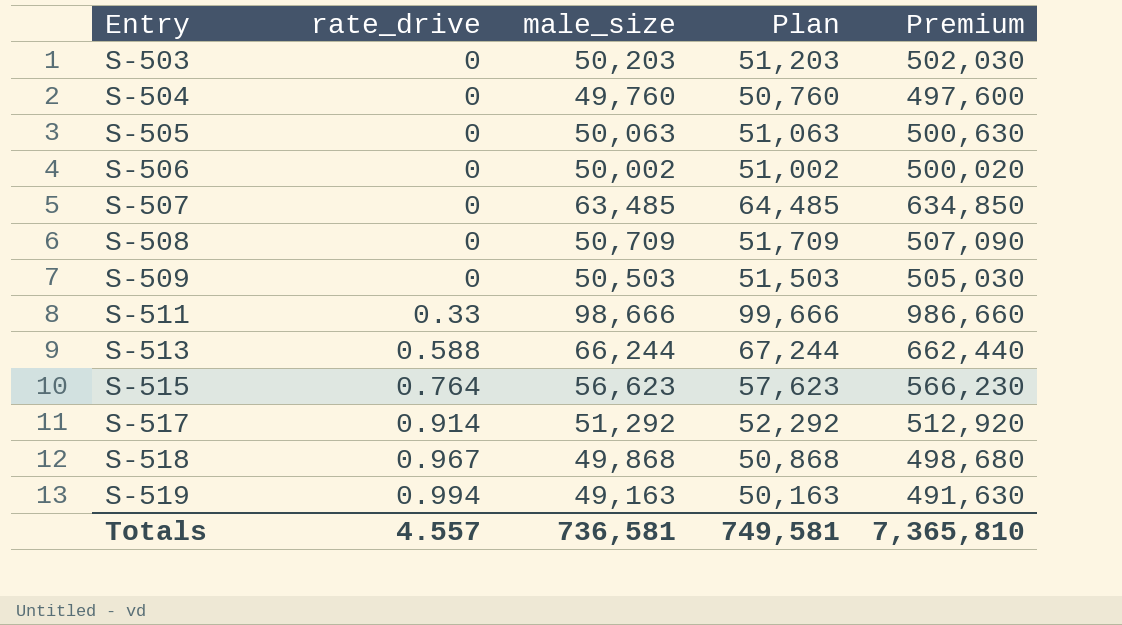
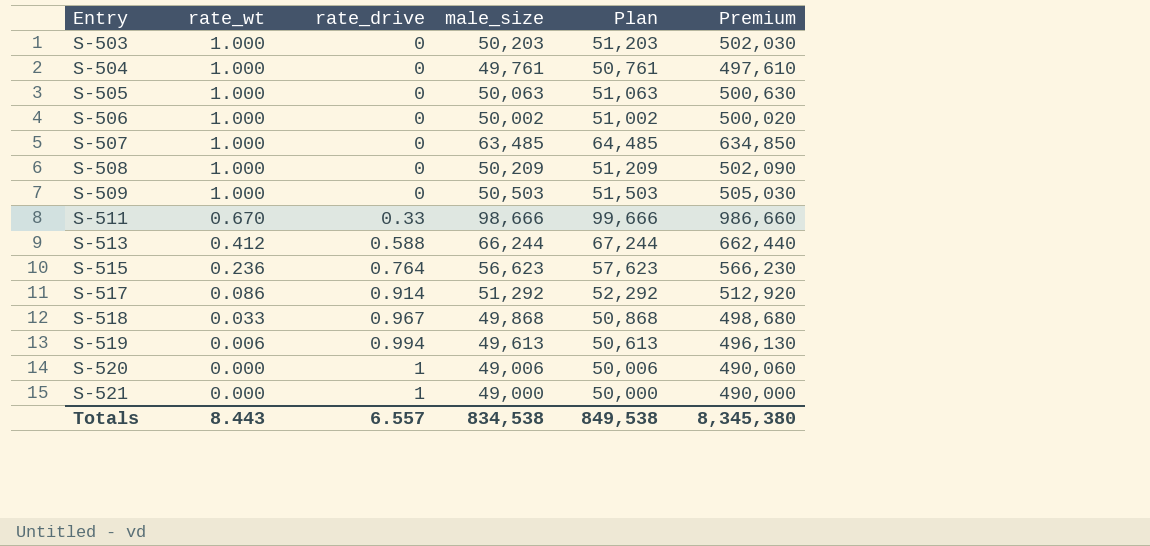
column rate_wt | position: none -> 2
S-504 | male_size: 49,760 -> 49,761
S-504 | Plan: 50,760 -> 50,761
S-504 | Premium: 497,600 -> 497,610
S-508 | male_size: 50,709 -> 50,209
S-508 | Plan: 51,709 -> 51,209
S-508 | Premium: 507,090 -> 502,090
S-519 | male_size: 49,163 -> 49,613
S-519 | Plan: 50,163 -> 50,613
S-519 | Premium: 491,630 -> 496,130
row S-520: none -> 0.000 | 1 | 49,006 | 50,006 | 490,060
row S-521: none -> 0.000 | 1 | 49,000 | 50,000 | 490,000
Totals | rate_drive: 4.557 -> 6.557
Totals | male_size: 736,581 -> 834,538
Totals | Plan: 749,581 -> 849,538
Totals | Premium: 7,365,810 -> 8,345,380

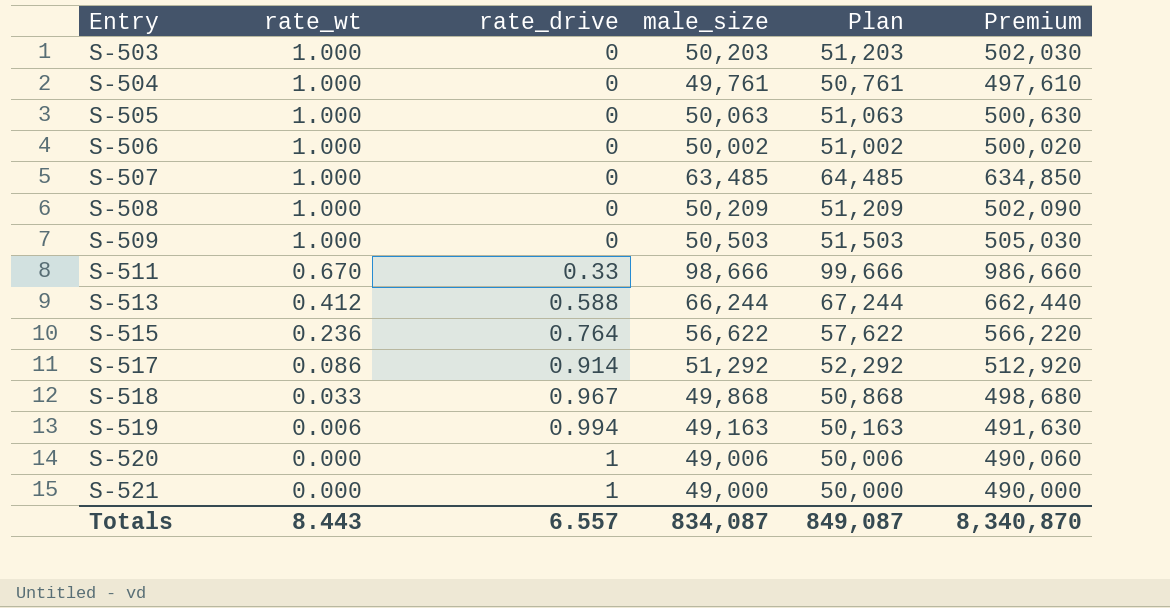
S-515 | male_size: 56,623 -> 56,622
S-515 | Plan: 57,623 -> 57,622
S-515 | Premium: 566,230 -> 566,220
S-519 | male_size: 49,613 -> 49,163
S-519 | Plan: 50,613 -> 50,163
S-519 | Premium: 496,130 -> 491,630
Totals | male_size: 834,538 -> 834,087
Totals | Plan: 849,538 -> 849,087
Totals | Premium: 8,345,380 -> 8,340,870

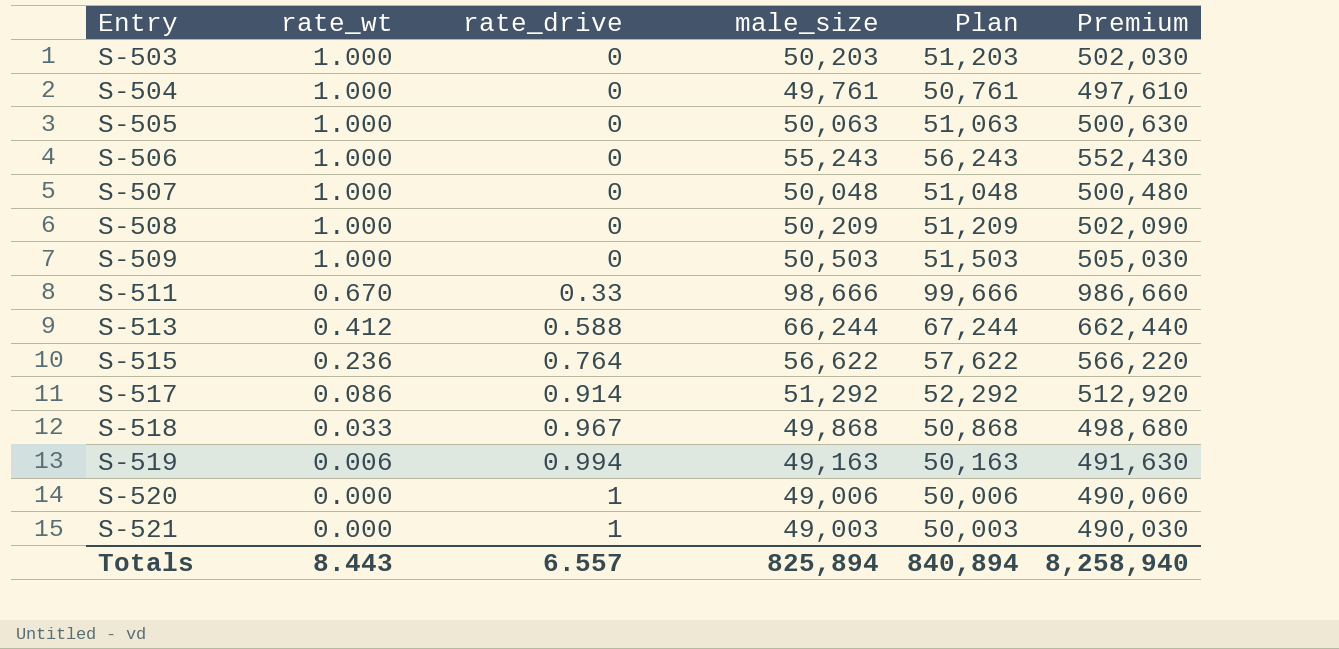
S-506 | male_size: 50,002 -> 55,243
S-506 | Plan: 51,002 -> 56,243
S-506 | Premium: 500,020 -> 552,430
S-507 | male_size: 63,485 -> 50,048
S-507 | Plan: 64,485 -> 51,048
S-507 | Premium: 634,850 -> 500,480
S-521 | male_size: 49,000 -> 49,003
S-521 | Plan: 50,000 -> 50,003
S-521 | Premium: 490,000 -> 490,030
Totals | male_size: 834,087 -> 825,894
Totals | Plan: 849,087 -> 840,894
Totals | Premium: 8,340,870 -> 8,258,940

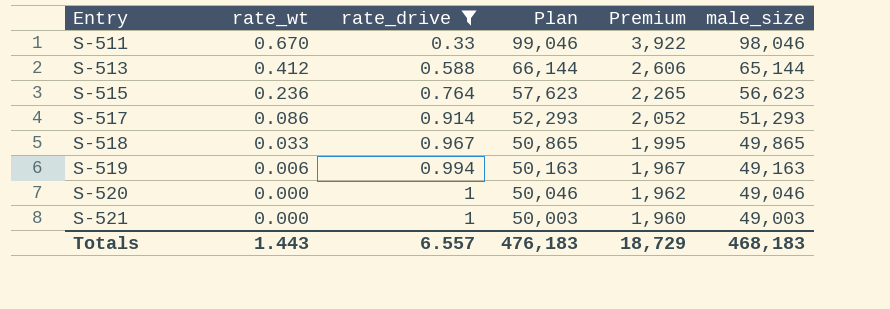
filter: none -> rate_drive != 0
column Premium | formula: [male_size] * 10 -> [male_size] * 0.04
column male_size | position: 4 -> 6
S-511 | Plan: 99,666 -> 99,046
S-511 | male_size: 98,666 -> 98,046
S-513 | Plan: 67,244 -> 66,144
S-513 | male_size: 66,244 -> 65,144
S-515 | Plan: 57,622 -> 57,623
S-515 | male_size: 56,622 -> 56,623
S-517 | Plan: 52,292 -> 52,293
S-517 | male_size: 51,292 -> 51,293
S-518 | Plan: 50,868 -> 50,865
S-518 | male_size: 49,868 -> 49,865
S-520 | Plan: 50,006 -> 50,046
S-520 | male_size: 49,006 -> 49,046
Totals | rate_wt: 8.443 -> 1.443
Totals | Plan: 840,894 -> 476,183
Totals | Premium: 8,258,940 -> 18,729
Totals | male_size: 825,894 -> 468,183

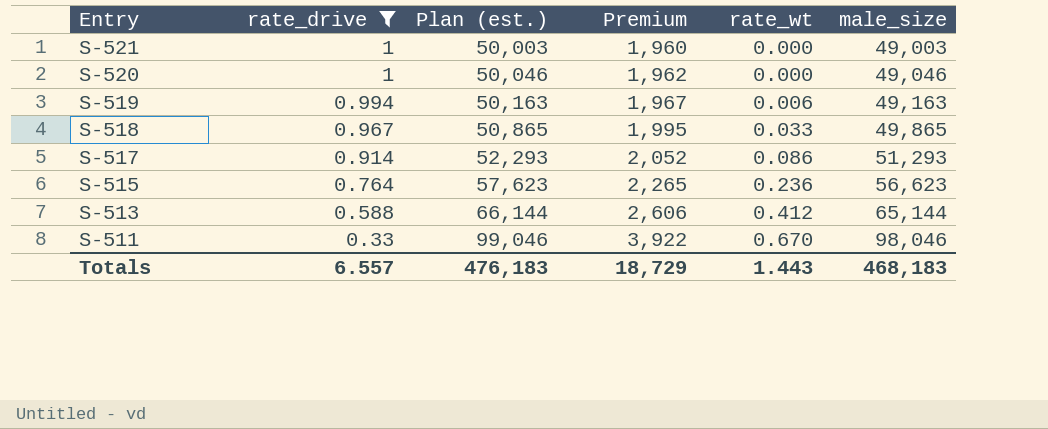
row order: Entry ascending -> Entry descending
column name: Plan -> Plan (est.)
column rate_wt | position: 2 -> 5

